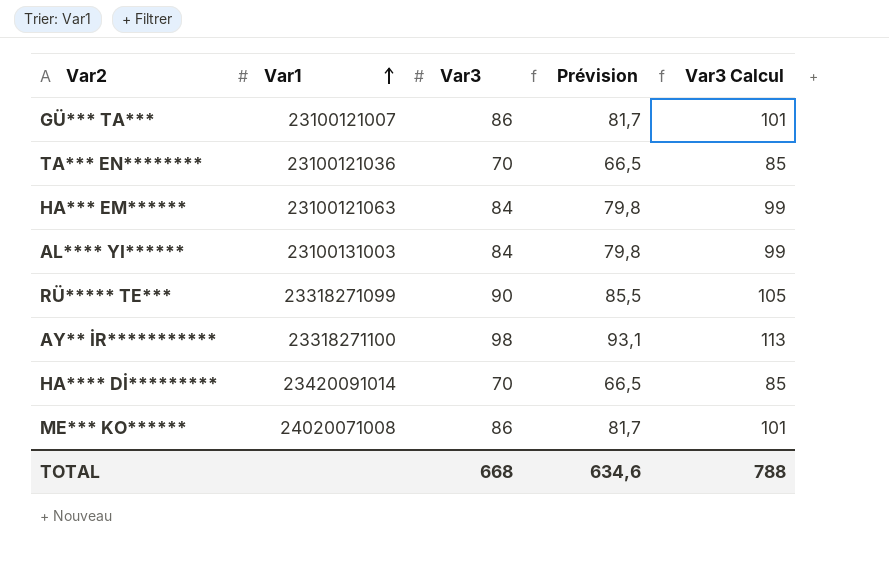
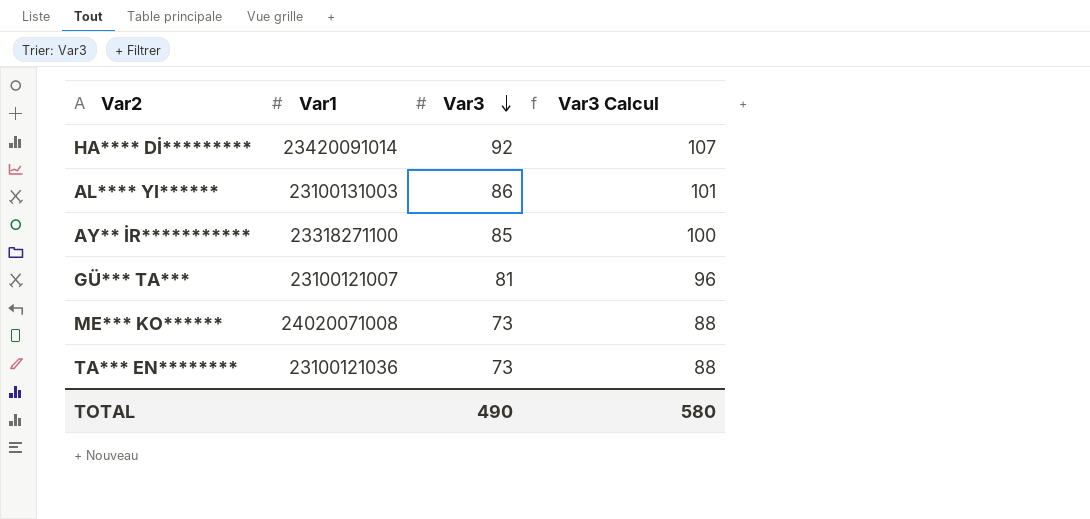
row order: Var1 ascending -> Var3 descending
column Prévision | formula: [Var3] * 0,95 -> none
row HA*** EM******: 23100121063 | 84 | 79,8 | 99 -> none
row RÜ***** TE***: 23318271099 | 90 | 85,5 | 105 -> none
HA**** Dİ********* | Var3: 70 -> 92
HA**** Dİ********* | Var3 Calcul: 85 -> 107
AL**** YI****** | Var3: 84 -> 86
AL**** YI****** | Var3 Calcul: 99 -> 101
AY** İR*********** | Var3: 98 -> 85
AY** İR*********** | Var3 Calcul: 113 -> 100
GÜ*** TA*** | Var3: 86 -> 81
GÜ*** TA*** | Var3 Calcul: 101 -> 96
ME*** KO****** | Var3: 86 -> 73
ME*** KO****** | Var3 Calcul: 101 -> 88
TA*** EN******** | Var3: 70 -> 73
TA*** EN******** | Var3 Calcul: 85 -> 88
TOTAL | Var3: 668 -> 490
TOTAL | Var3 Calcul: 788 -> 580

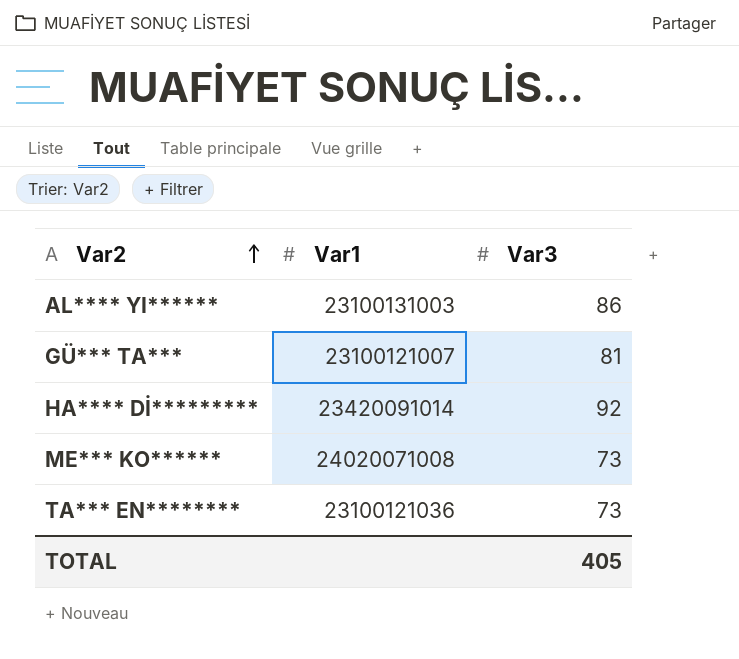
row order: Var3 descending -> Var2 ascending
column Var3 Calcul | formula: [Var3] + 15 -> none
row AY** İR***********: 23318271100 | 85 | 100 -> none
TOTAL | Var3: 490 -> 405

